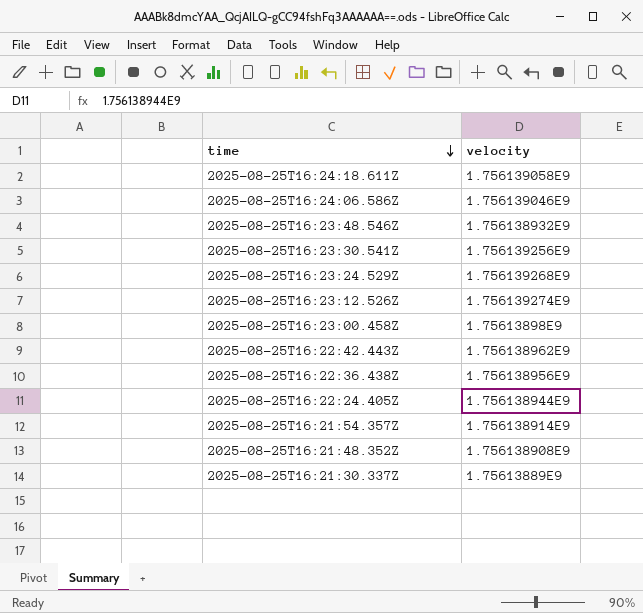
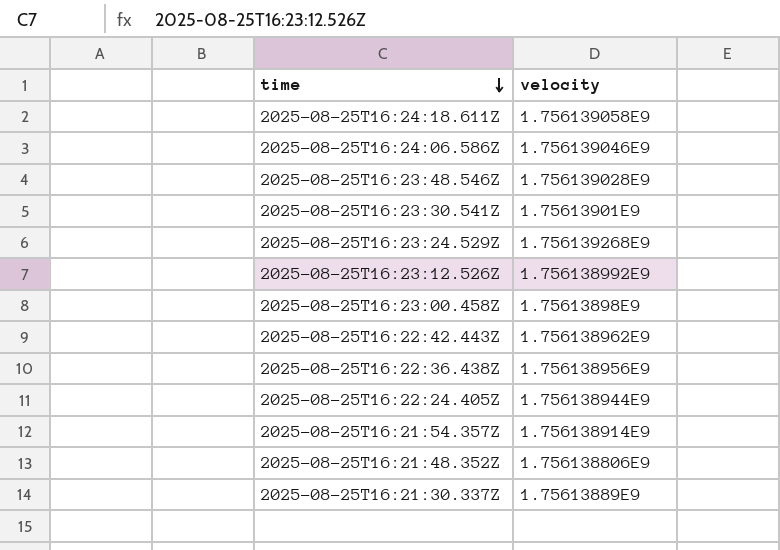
2025-08-25T16:23:48.546Z | velocity: 1.756138932E9 -> 1.756139028E9
2025-08-25T16:23:30.541Z | velocity: 1.756139256E9 -> 1.75613901E9
2025-08-25T16:23:12.526Z | velocity: 1.756139274E9 -> 1.756138992E9
2025-08-25T16:21:48.352Z | velocity: 1.756138908E9 -> 1.756138806E9

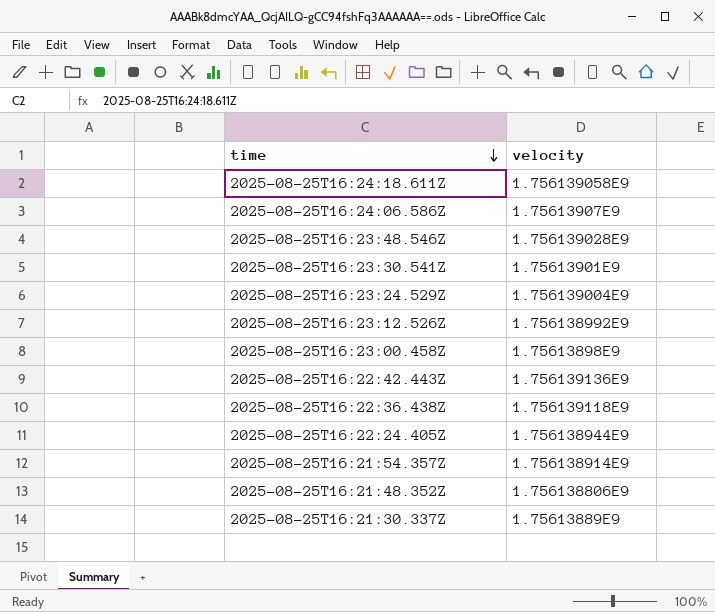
2025-08-25T16:24:06.586Z | velocity: 1.756139046E9 -> 1.75613907E9
2025-08-25T16:23:24.529Z | velocity: 1.756139268E9 -> 1.756139004E9
2025-08-25T16:22:42.443Z | velocity: 1.756138962E9 -> 1.756139136E9
2025-08-25T16:22:36.438Z | velocity: 1.756138956E9 -> 1.756139118E9

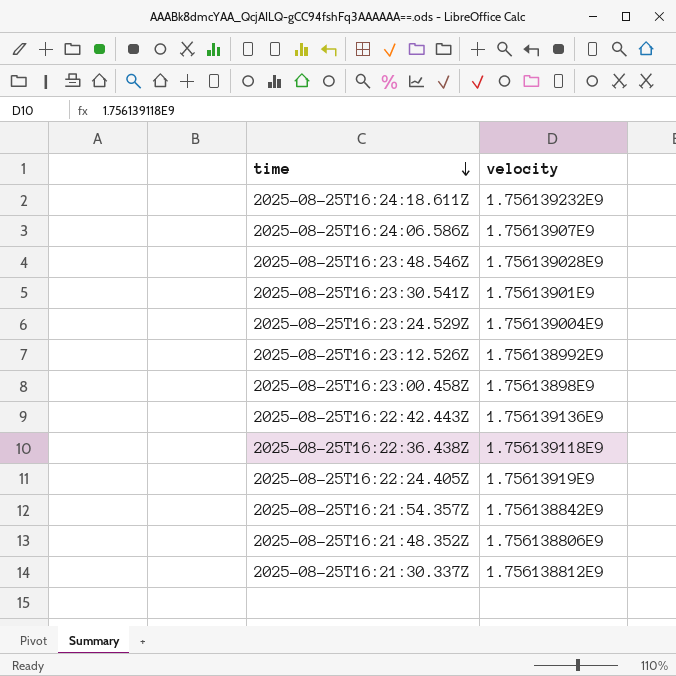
2025-08-25T16:24:18.611Z | velocity: 1.756139058E9 -> 1.756139232E9
2025-08-25T16:22:24.405Z | velocity: 1.756138944E9 -> 1.75613919E9
2025-08-25T16:21:54.357Z | velocity: 1.756138914E9 -> 1.756138842E9
2025-08-25T16:21:30.337Z | velocity: 1.75613889E9 -> 1.756138812E9

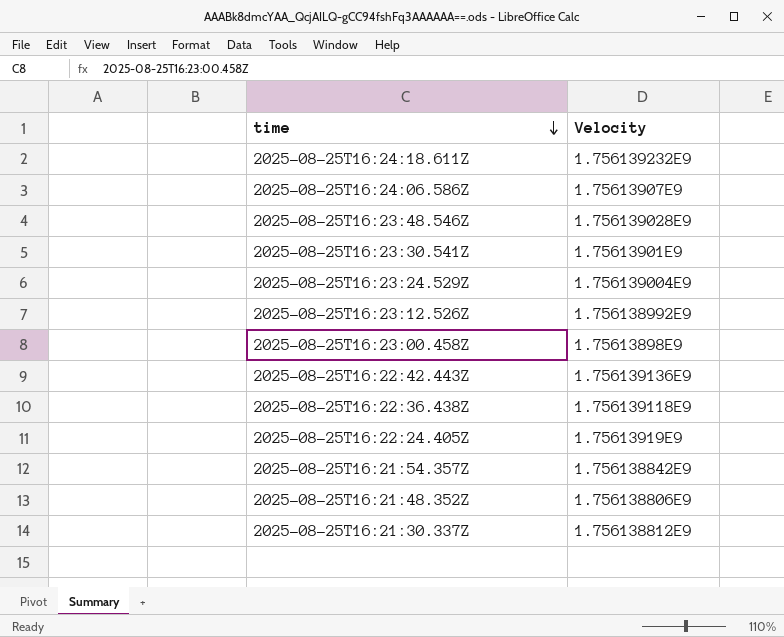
column name: velocity -> Velocity

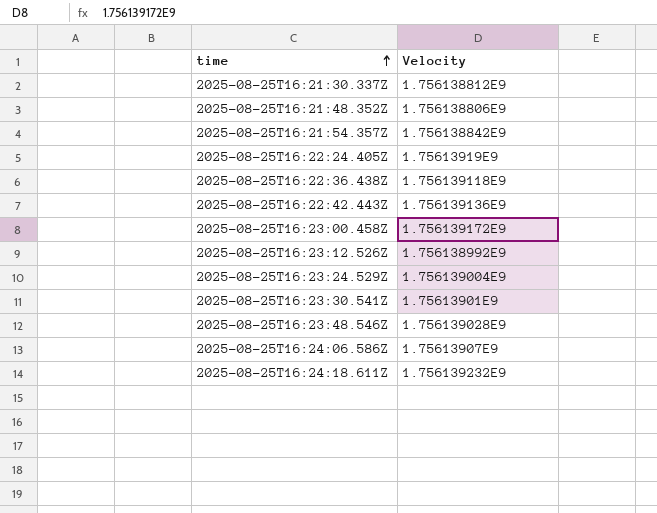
row order: time descending -> time ascending
2025-08-25T16:23:00.458Z | Velocity: 1.75613898E9 -> 1.756139172E9

